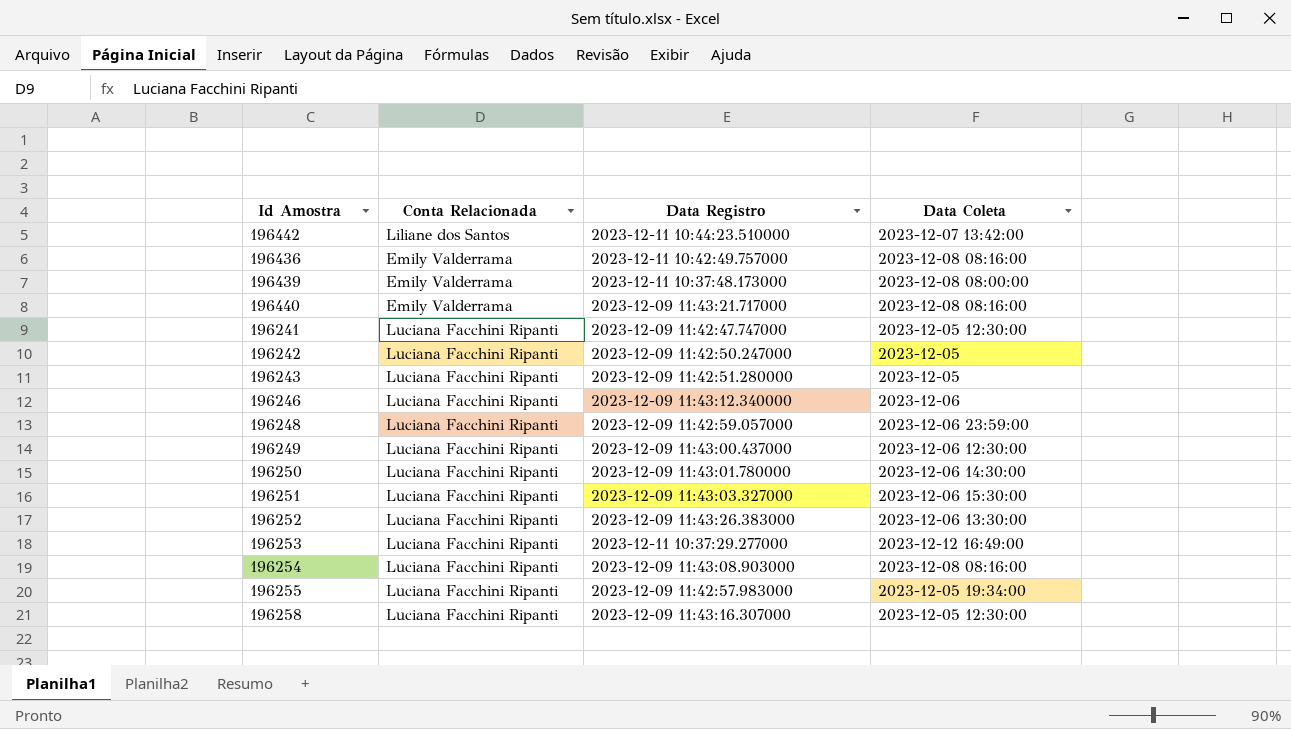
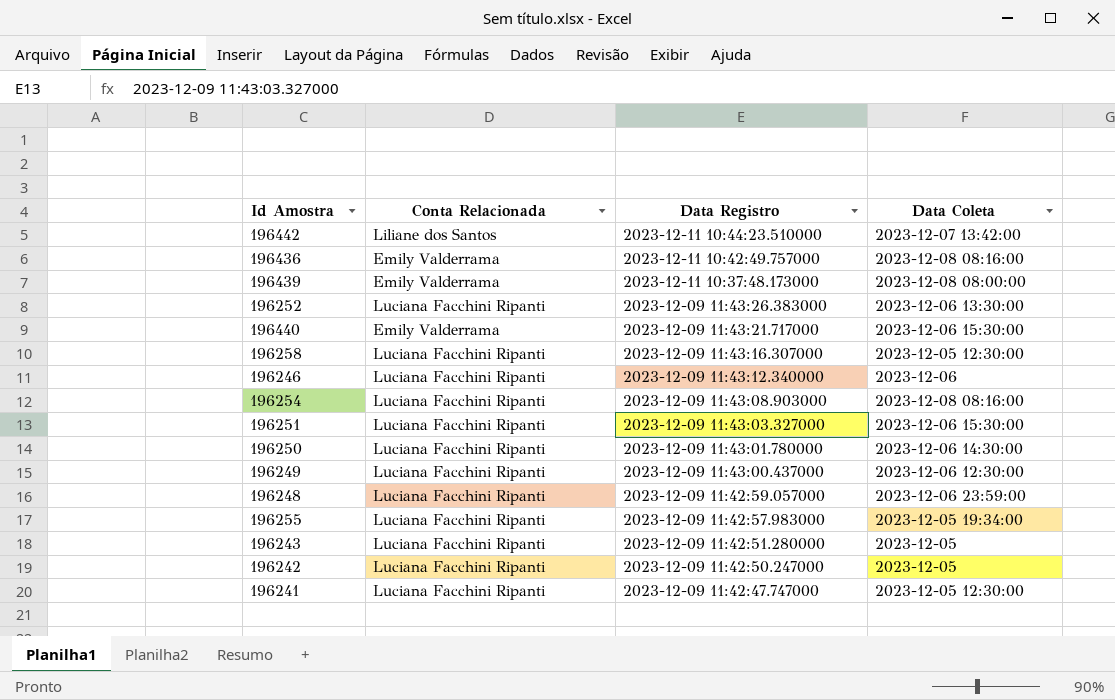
row order: none -> Data Registro descending
row 196253: Luciana Facchini Ripanti | 2023-12-11 10:37:29.277000 | 2023-12-12 16:49:00 -> none
196440 | Data Coleta: 2023-12-08 08:16:00 -> 2023-12-06 15:30:00

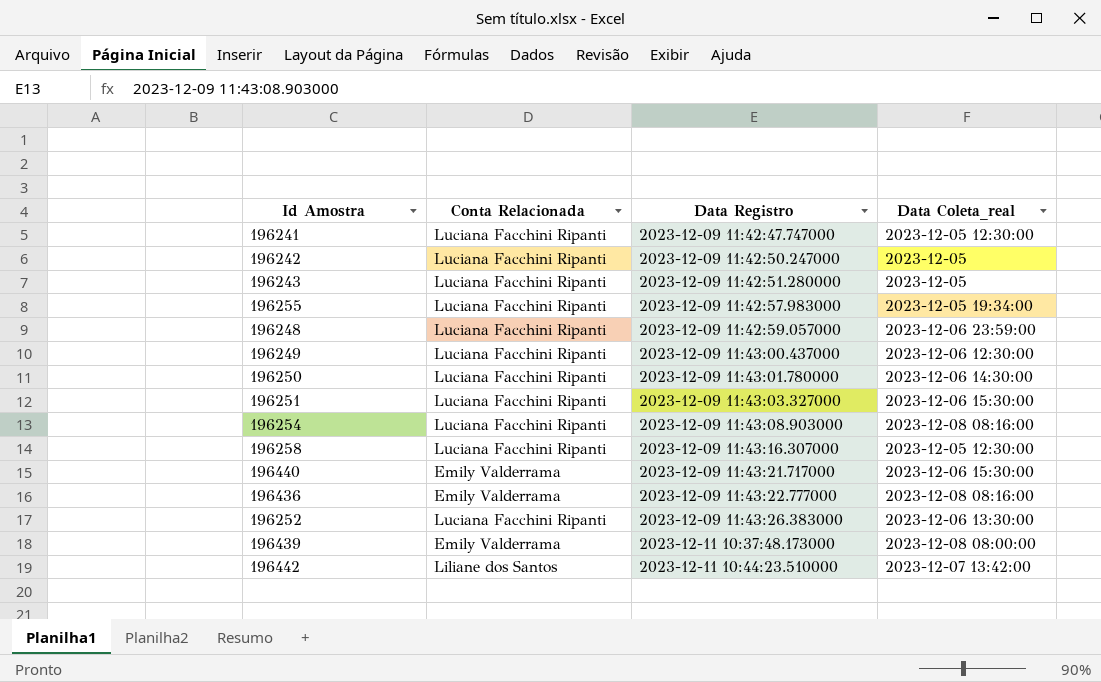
row order: Data Registro descending -> Data Registro ascending
column name: Data Coleta -> Data Coleta_real
row 196246: Luciana Facchini Ripanti | 2023-12-09 11:43:12.340000 | 2023-12-06 -> none
196436 | Data Registro: 2023-12-11 10:42:49.757000 -> 2023-12-09 11:43:22.777000

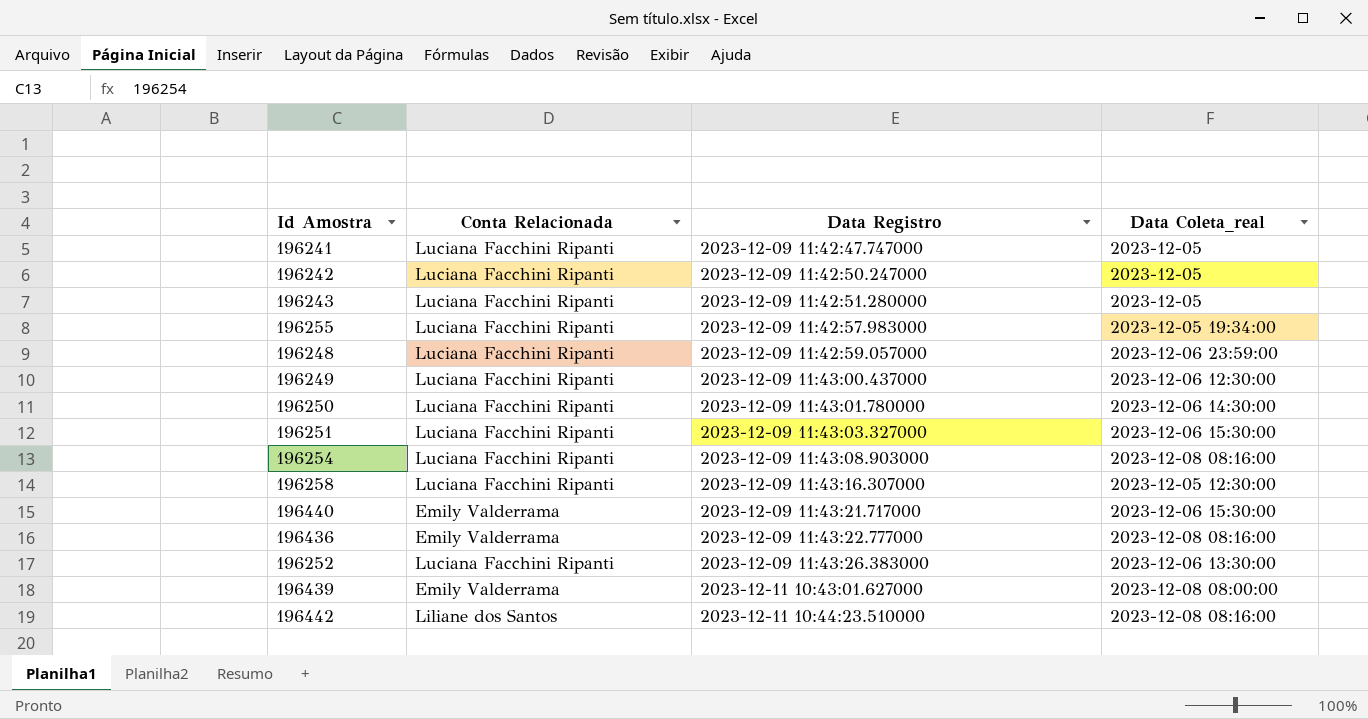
196241 | Data Coleta_real: 2023-12-05 12:30:00 -> 2023-12-05
196439 | Data Registro: 2023-12-11 10:37:48.173000 -> 2023-12-11 10:43:01.627000
196442 | Data Coleta_real: 2023-12-07 13:42:00 -> 2023-12-08 08:16:00

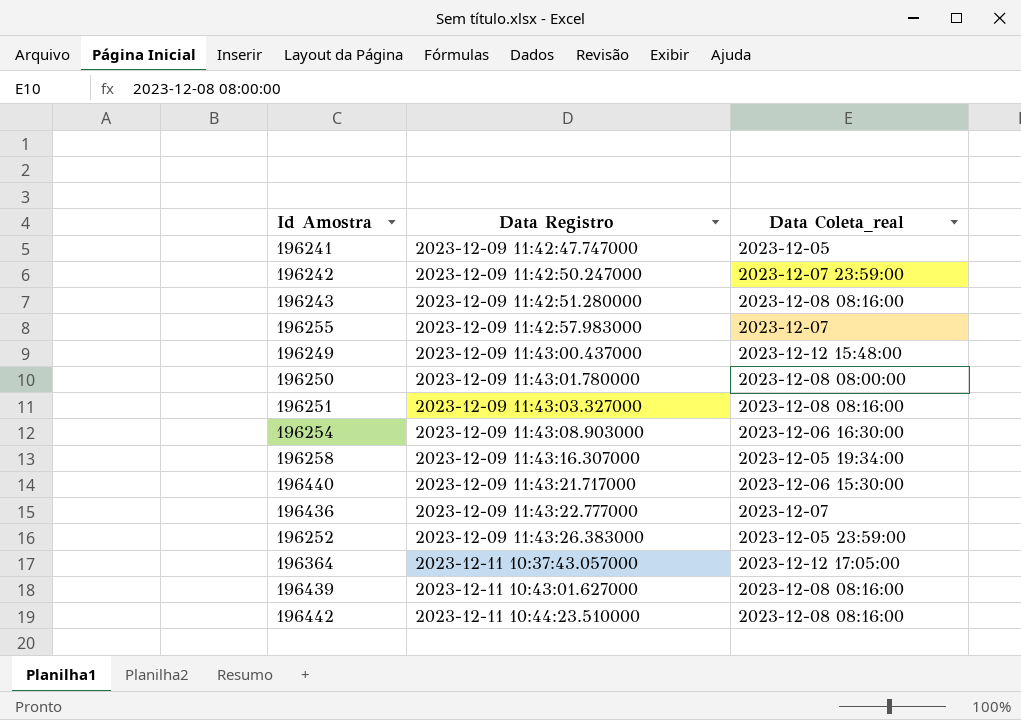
column Conta Relacionada | position: 2 -> none
row 196248: Luciana Facchini Ripanti | 2023-12-09 11:42:59.057000 | 2023-12-06 23:59:00 -> none
196242 | Data Coleta_real: 2023-12-05 -> 2023-12-07 23:59:00
196243 | Data Coleta_real: 2023-12-05 -> 2023-12-08 08:16:00
196255 | Data Coleta_real: 2023-12-05 19:34:00 -> 2023-12-07
196249 | Data Coleta_real: 2023-12-06 12:30:00 -> 2023-12-12 15:48:00
196250 | Data Coleta_real: 2023-12-06 14:30:00 -> 2023-12-08 08:00:00
196251 | Data Coleta_real: 2023-12-06 15:30:00 -> 2023-12-08 08:16:00
196254 | Data Coleta_real: 2023-12-08 08:16:00 -> 2023-12-06 16:30:00
196258 | Data Coleta_real: 2023-12-05 12:30:00 -> 2023-12-05 19:34:00
196436 | Data Coleta_real: 2023-12-08 08:16:00 -> 2023-12-07
196252 | Data Coleta_real: 2023-12-06 13:30:00 -> 2023-12-05 23:59:00
row 196364: none -> 2023-12-11 10:37:43.057000 | 2023-12-12 17:05:00
196439 | Data Coleta_real: 2023-12-08 08:00:00 -> 2023-12-08 08:16:00

